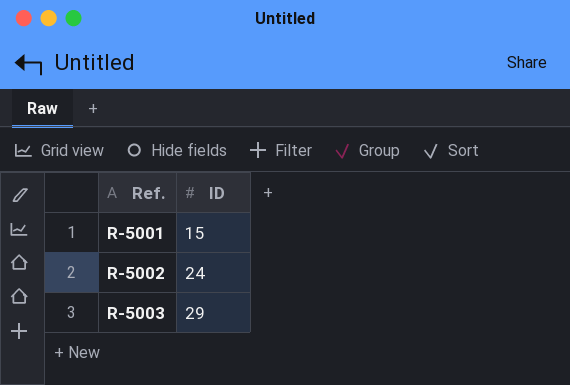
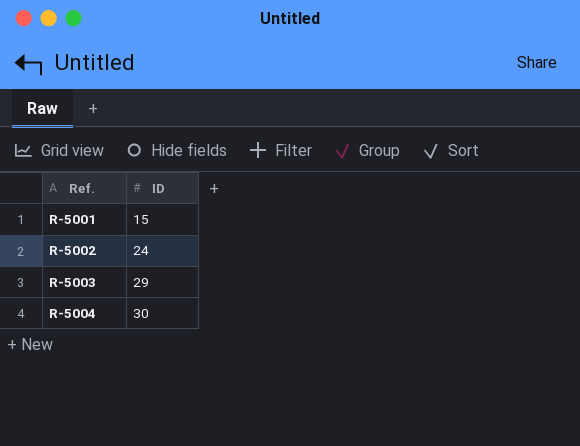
row R-5004: none -> 30

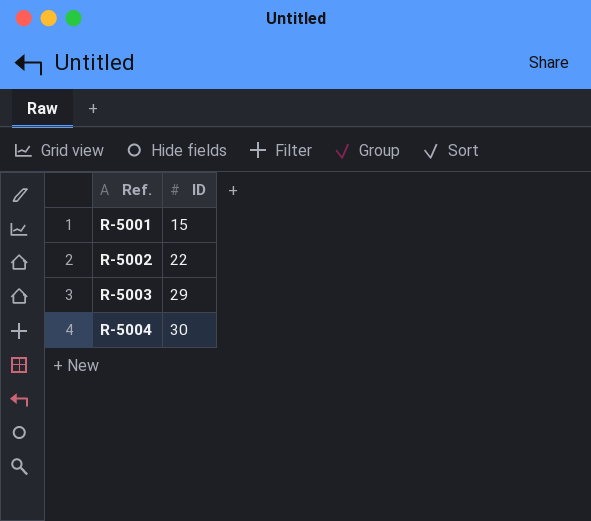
R-5002 | ID: 24 -> 22

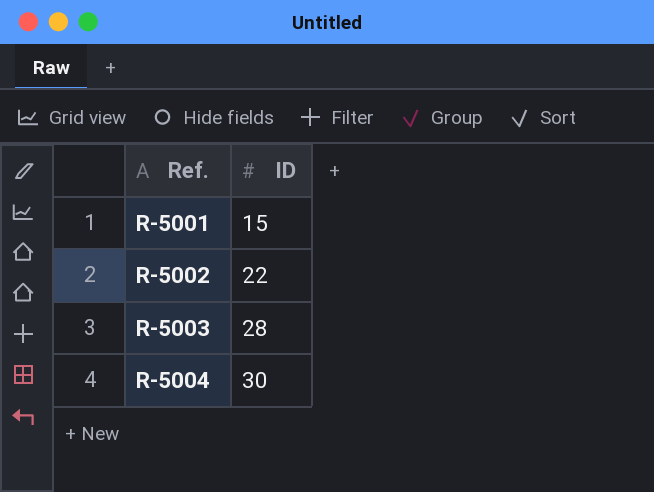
R-5003 | ID: 29 -> 28

